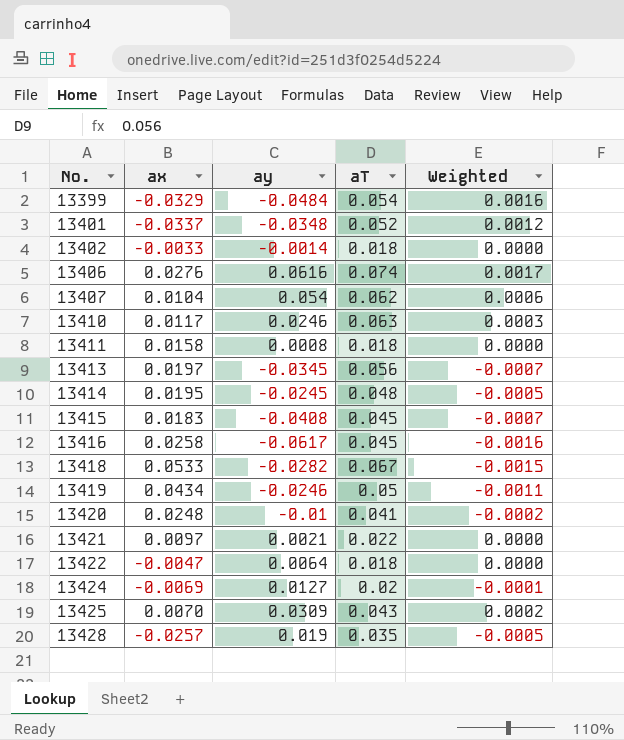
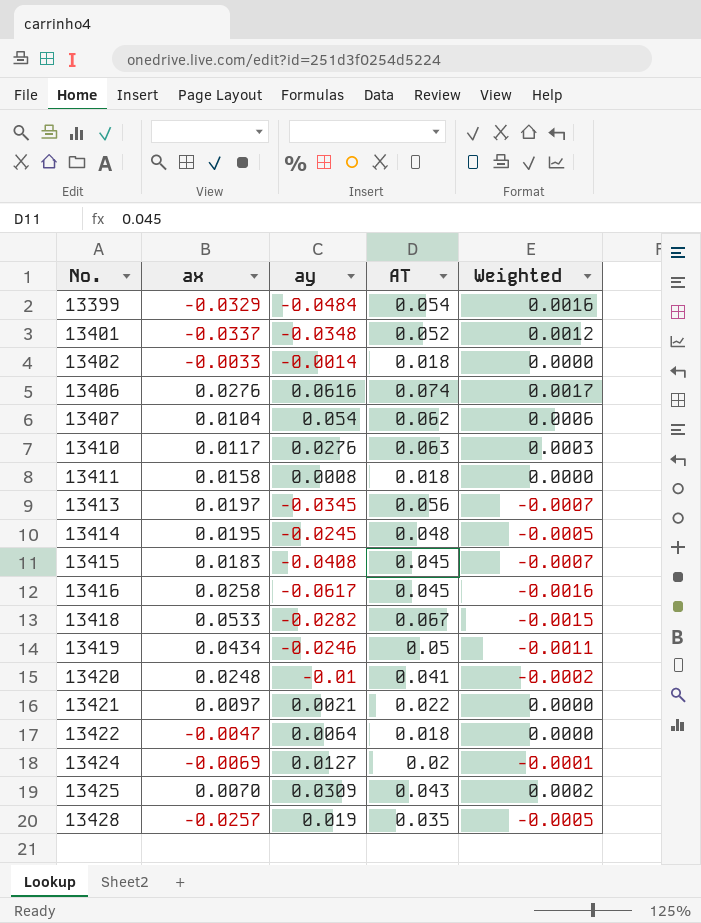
column name: aT -> AT
13410 | ay: 0.0246 -> 0.0276

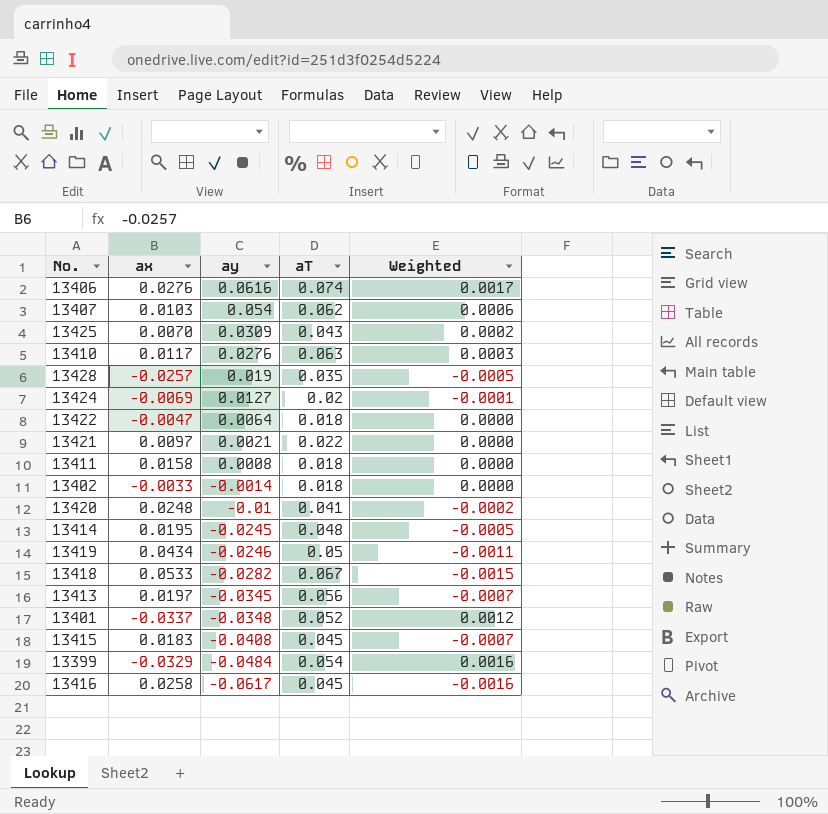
row order: No. ascending -> ay descending
column name: AT -> aT
13407 | ax: 0.0104 -> 0.0103

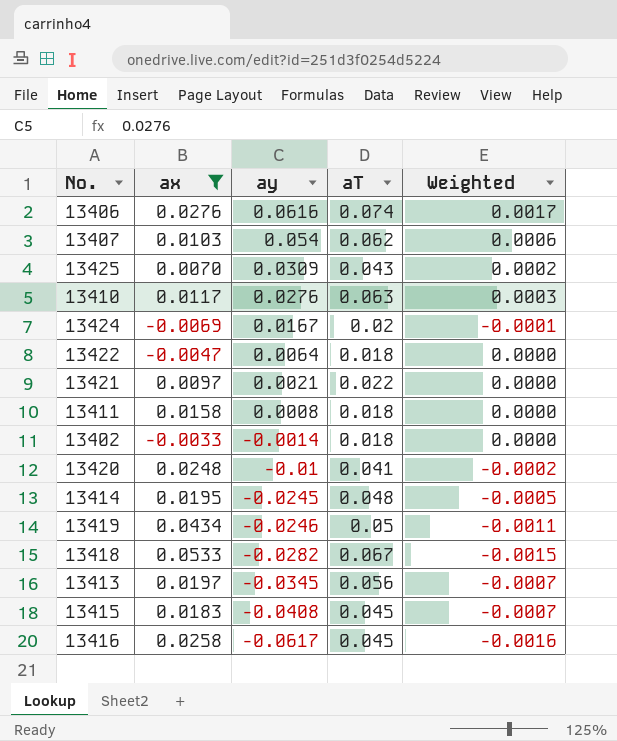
filter: none -> ax >= -0.0069
13424 | ay: 0.0127 -> 0.0167

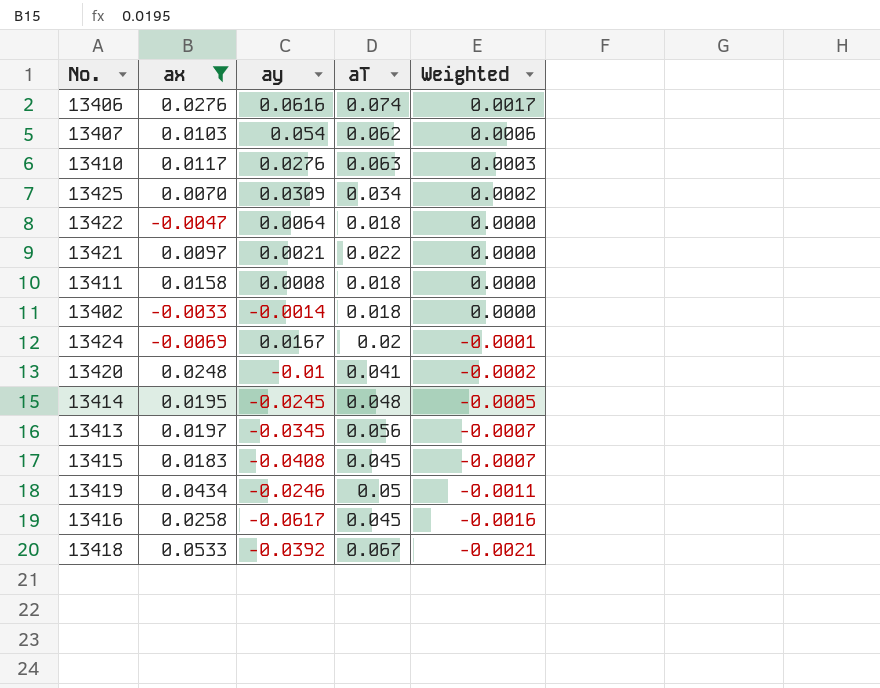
row order: ay descending -> Weighted descending
13425 | aT: 0.043 -> 0.034
13418 | ay: -0.0282 -> -0.0392
13418 | Weighted: -0.0015 -> -0.0021

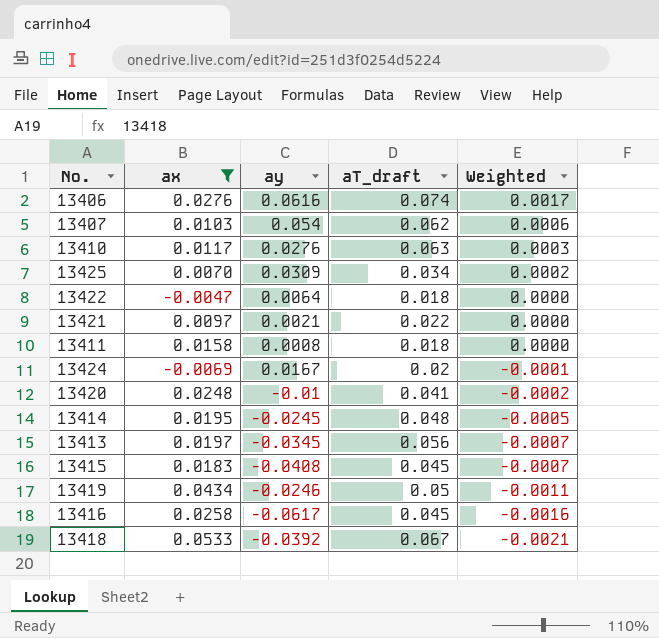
column name: aT -> aT_draft
row 13402: -0.0033 | -0.0014 | 0.018 | 0.0000 -> none

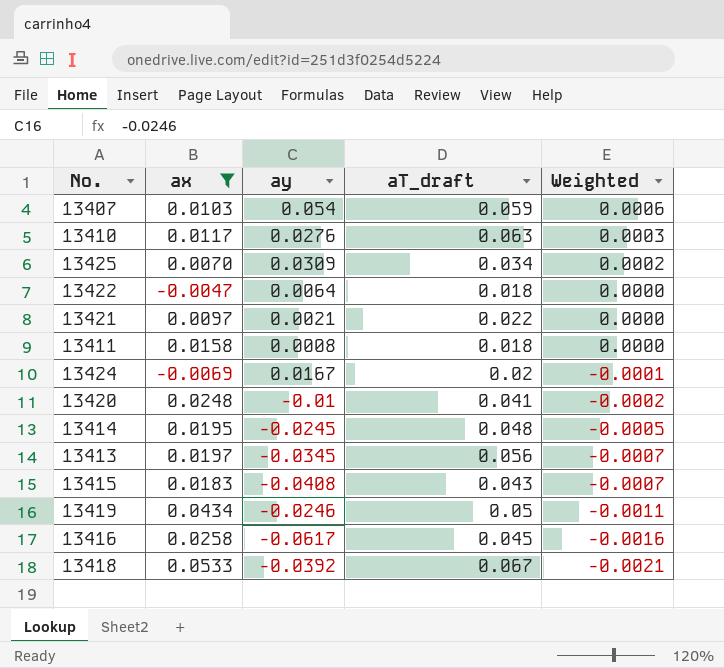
row 13406: 0.0276 | 0.0616 | 0.074 | 0.0017 -> none
13407 | aT_draft: 0.062 -> 0.059
13415 | aT_draft: 0.045 -> 0.043

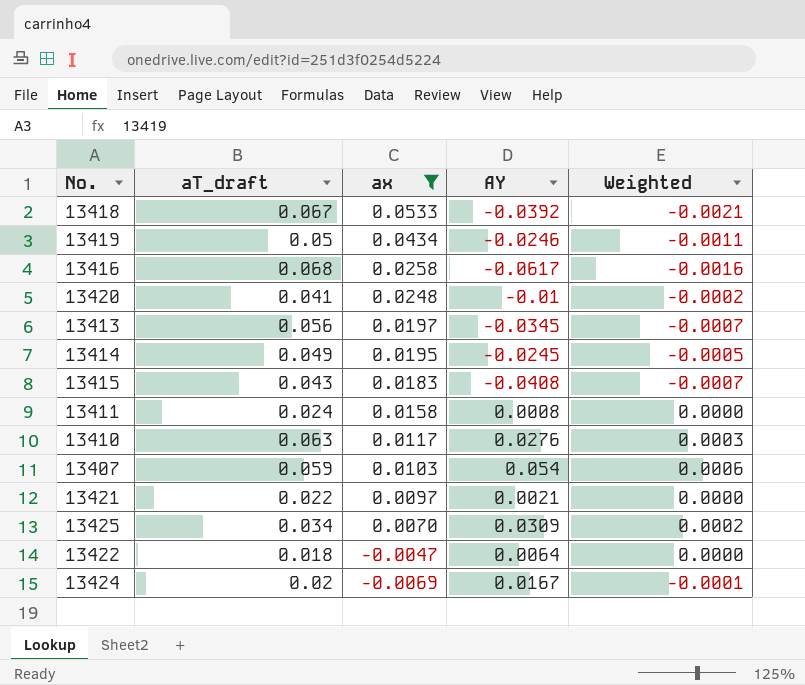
row order: Weighted descending -> ax descending
column aT_draft | position: 4 -> 2
column name: ay -> AY
13416 | aT_draft: 0.045 -> 0.068
13414 | aT_draft: 0.048 -> 0.049
13411 | aT_draft: 0.018 -> 0.024

